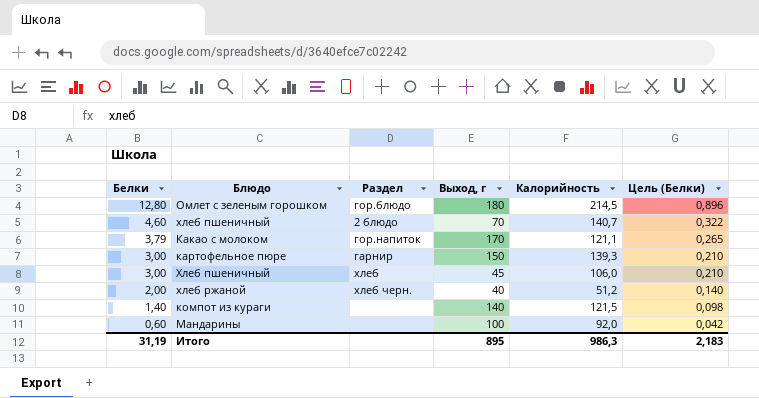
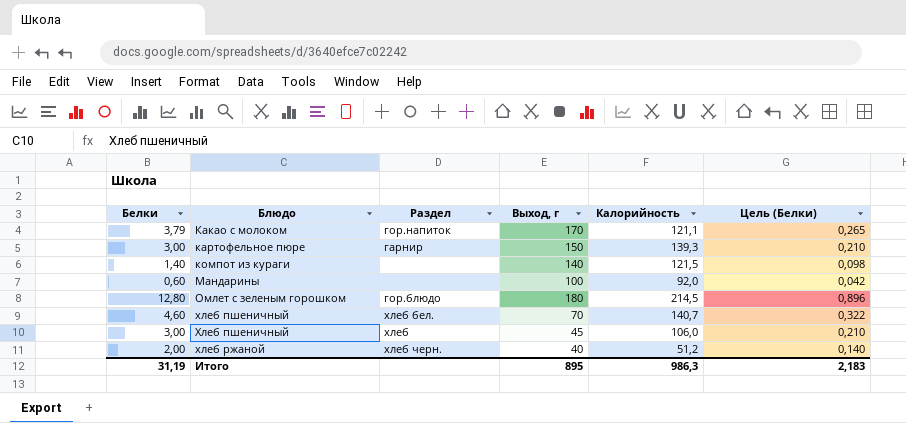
row order: Белки descending -> Блюдо ascending
хлеб пшеничный | Раздел: 2 блюдо -> хлеб бел.

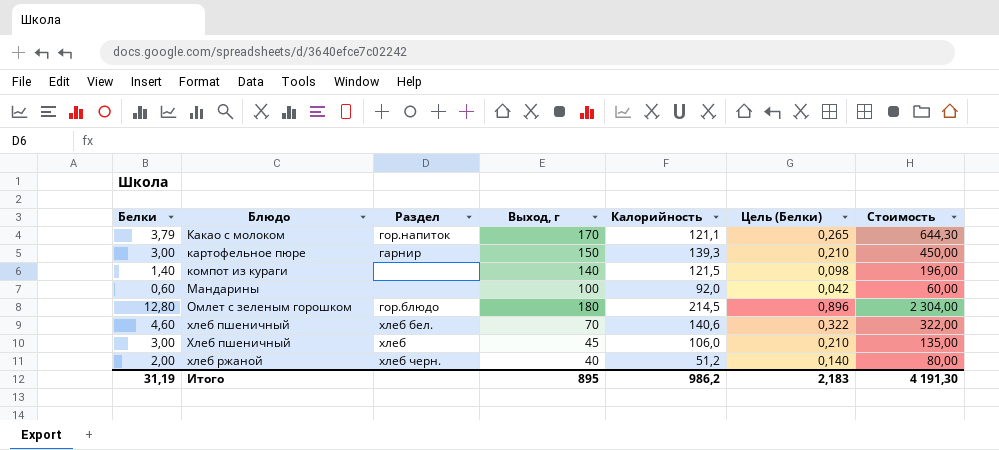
column Стоимость | formula: none -> [Белки] * [Выход, г]
хлеб пшеничный | Калорийность: 140,7 -> 140,6
Итого | Калорийность: 986,3 -> 986,2

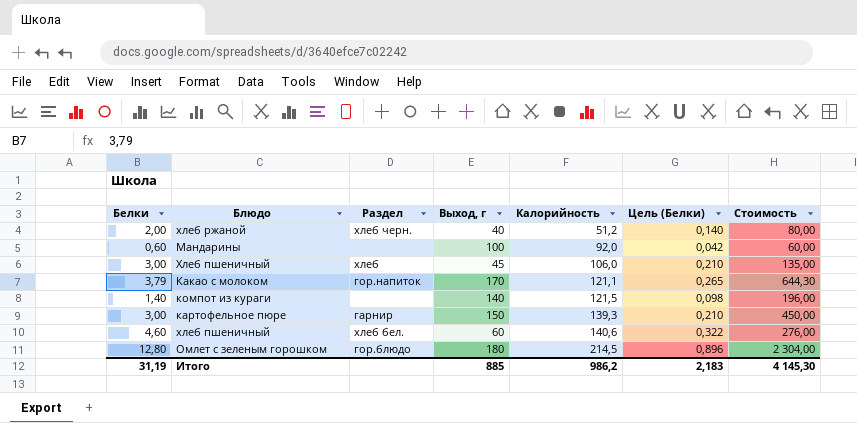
row order: Блюдо ascending -> Калорийность ascending
хлеб пшеничный | Выход, г: 70 -> 60
хлеб пшеничный | Стоимость: 322,00 -> 276,00
Итого | Выход, г: 895 -> 885
Итого | Стоимость: 4 191,30 -> 4 145,30

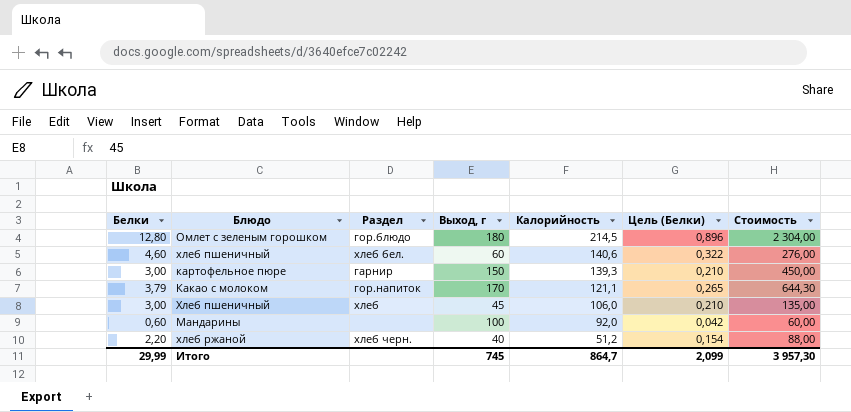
row order: Калорийность ascending -> Калорийность descending
row компот из кураги: 1,40 | none | 140 | 121,5 | 0,098 | 196,00 -> none
хлеб ржаной | Белки: 2,00 -> 2,20
хлеб ржаной | Цель (Белки): 0,140 -> 0,154
хлеб ржаной | Стоимость: 80,00 -> 88,00
Итого | Белки: 31,19 -> 29,99
Итого | Выход, г: 885 -> 745
Итого | Калорийность: 986,2 -> 864,7
Итого | Цель (Белки): 2,183 -> 2,099
Итого | Стоимость: 4 145,30 -> 3 957,30

